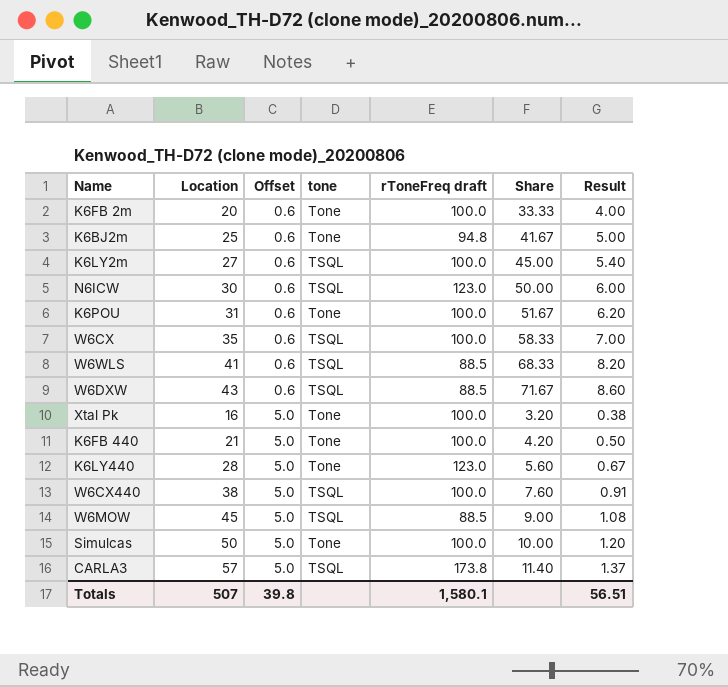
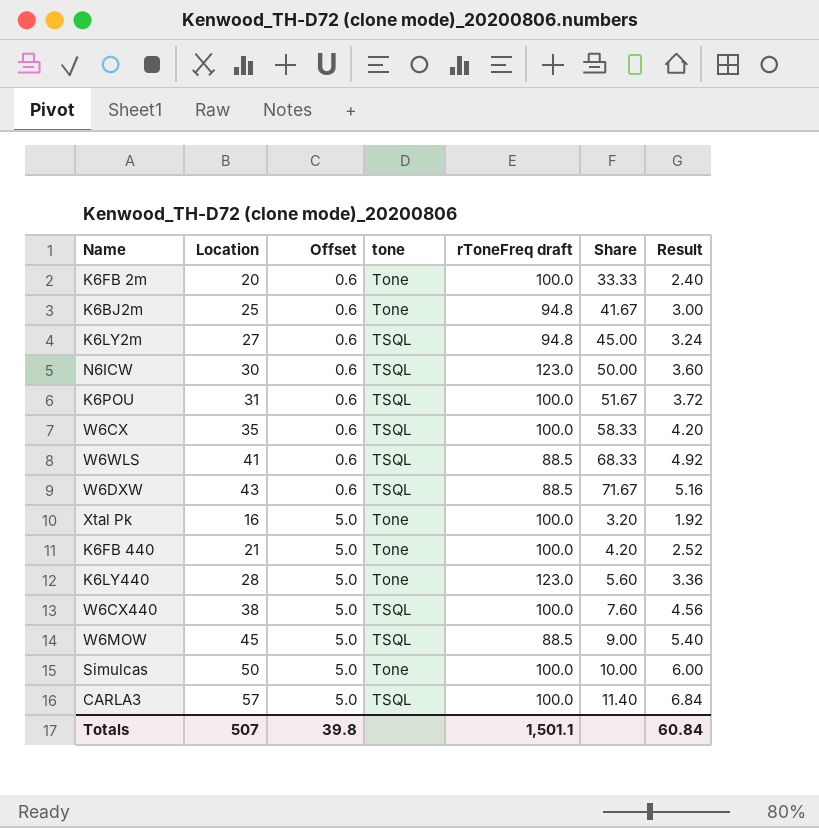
column Result | formula: [Share] * 0.12 -> [Location] * 0.12
K6LY2m | rToneFreq draft: 100.0 -> 94.8
K6POU | tone: Tone -> TSQL
CARLA3 | rToneFreq draft: 173.8 -> 100.0
Totals | rToneFreq draft: 1,580.1 -> 1,501.1
Totals | Result: 56.51 -> 60.84

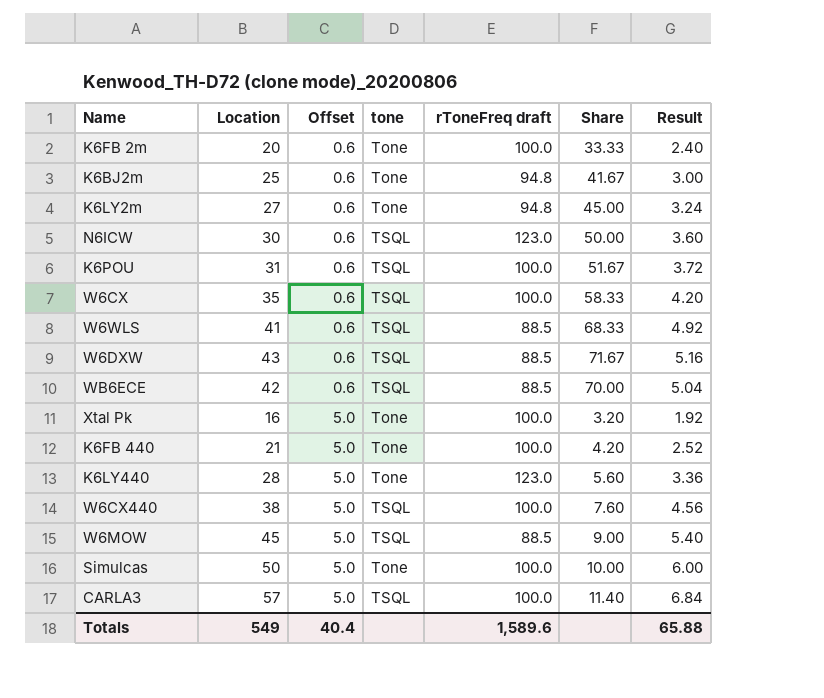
K6LY2m | tone: TSQL -> Tone
row WB6ECE: none -> 42 | 0.6 | TSQL | 88.5 | 70.00 | 5.04
Totals | Location: 507 -> 549
Totals | Offset: 39.8 -> 40.4
Totals | rToneFreq draft: 1,501.1 -> 1,589.6
Totals | Result: 60.84 -> 65.88

